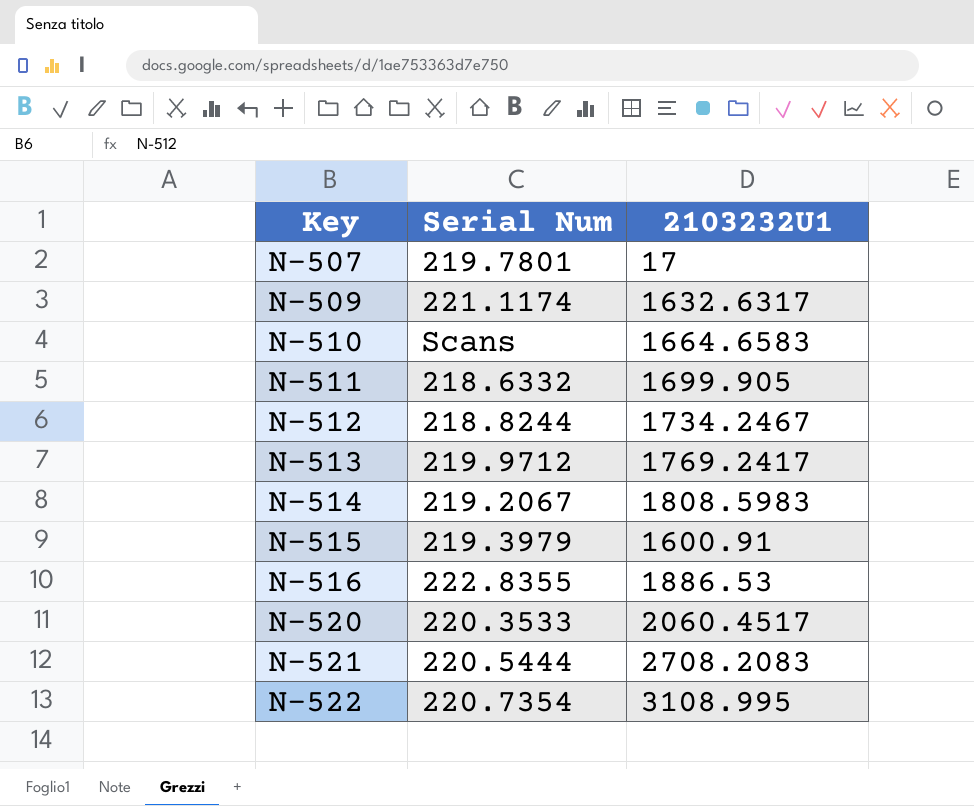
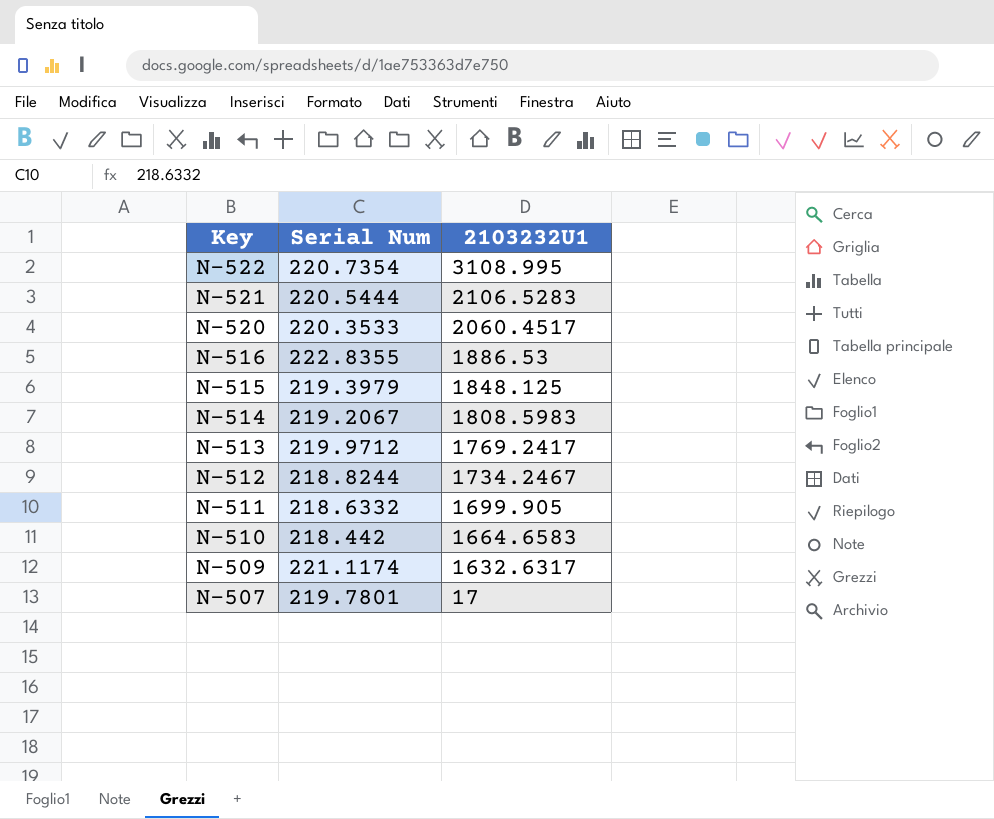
row order: Key ascending -> Key descending
N-521 | 2103232U1: 2708.2083 -> 2106.5283
N-515 | 2103232U1: 1600.91 -> 1848.125
N-510 | Serial Num: Scans -> 218.442

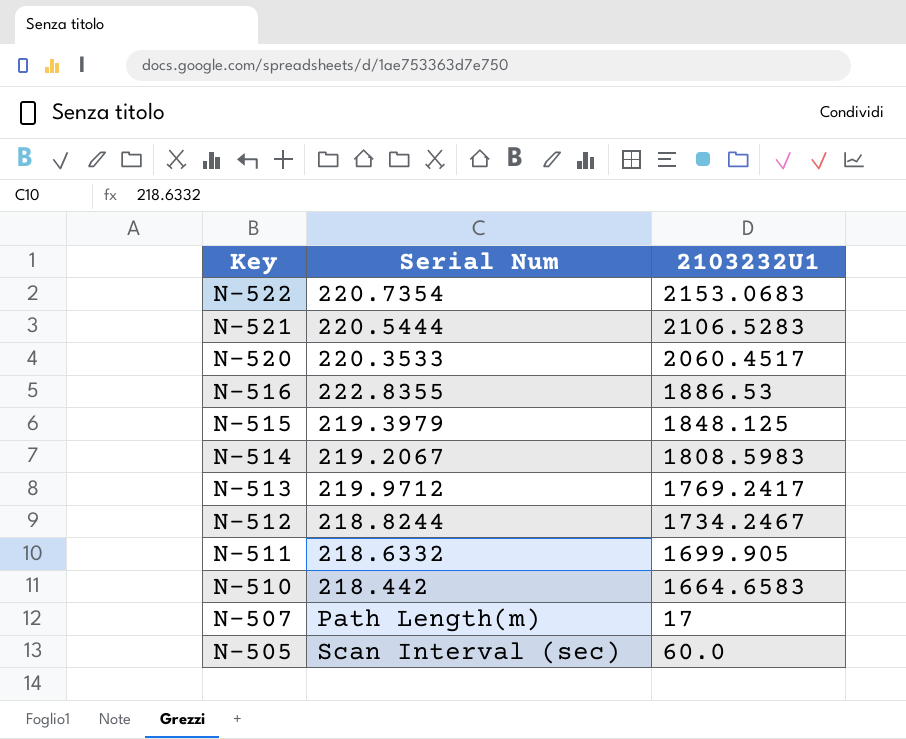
row N-509: 221.1174 | 1632.6317 -> none
N-522 | 2103232U1: 3108.995 -> 2153.0683
N-507 | Serial Num: 219.7801 -> Path Length(m)
row N-505: none -> Scan Interval (sec) | 60.0

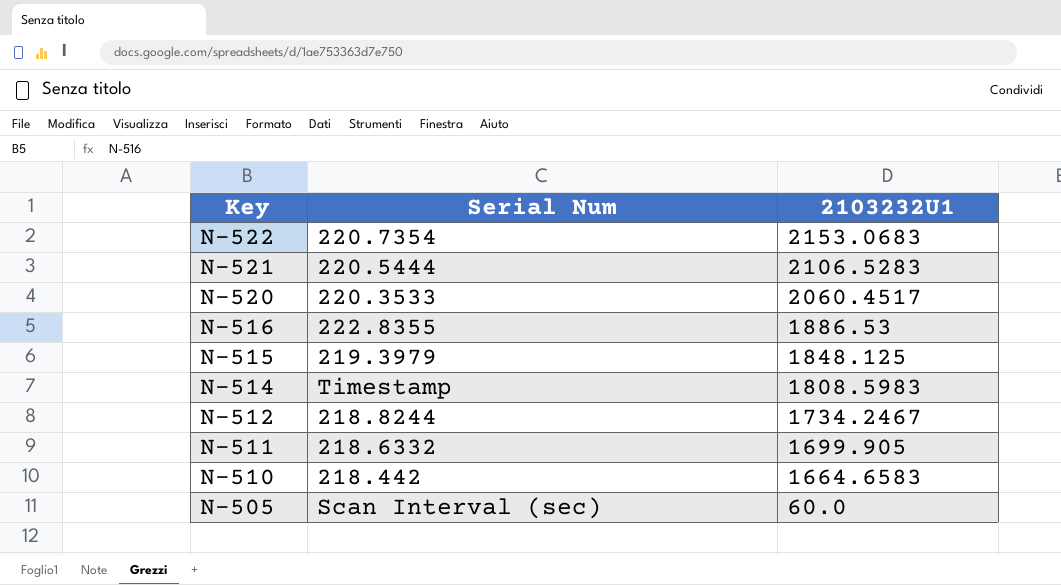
row N-513: 219.9712 | 1769.2417 -> none
row N-507: Path Length(m) | 17 -> none
N-514 | Serial Num: 219.2067 -> Timestamp

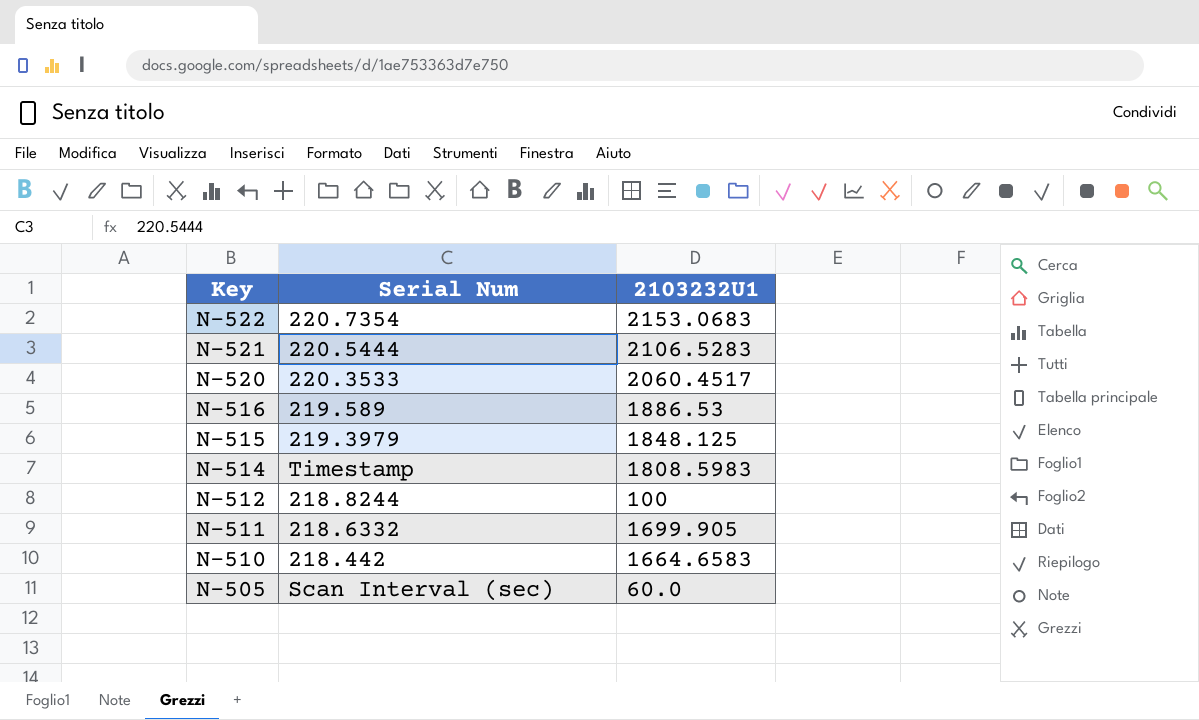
N-516 | Serial Num: 222.8355 -> 219.589
N-512 | 2103232U1: 1734.2467 -> 100

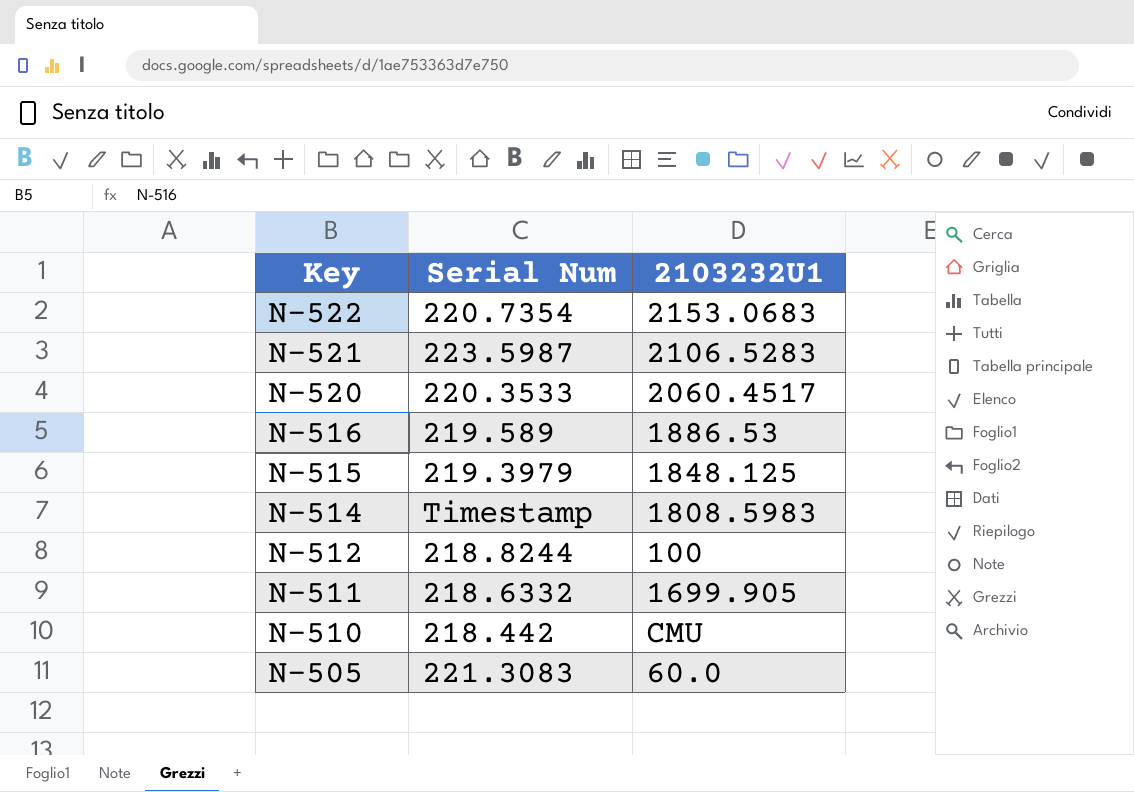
N-521 | Serial Num: 220.5444 -> 223.5987
N-510 | 2103232U1: 1664.6583 -> CMU
N-505 | Serial Num: Scan Interval (sec) -> 221.3083

